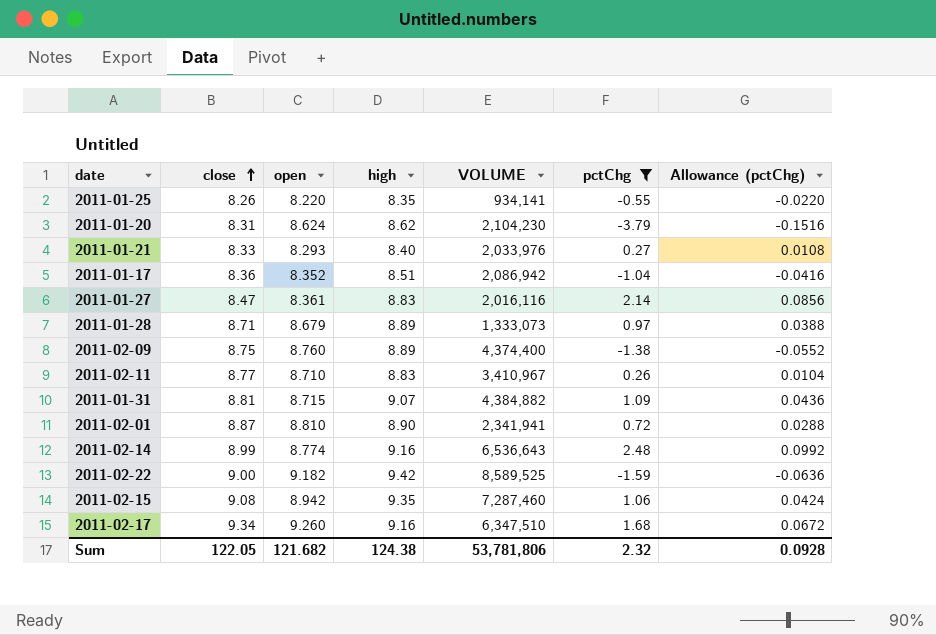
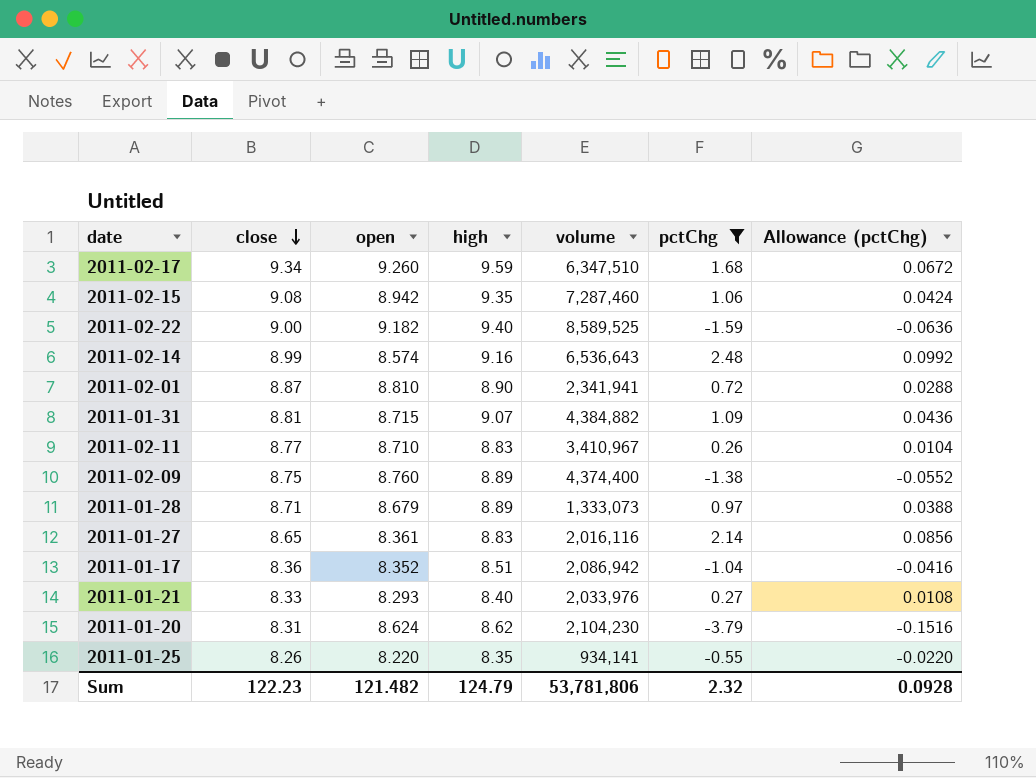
row order: close ascending -> close descending
column name: VOLUME -> volume
2011-02-17 | high: 9.16 -> 9.59
2011-02-22 | high: 9.42 -> 9.40
2011-02-14 | open: 8.774 -> 8.574
2011-01-27 | close: 8.47 -> 8.65
Sum | close: 122.05 -> 122.23
Sum | open: 121.682 -> 121.482
Sum | high: 124.38 -> 124.79

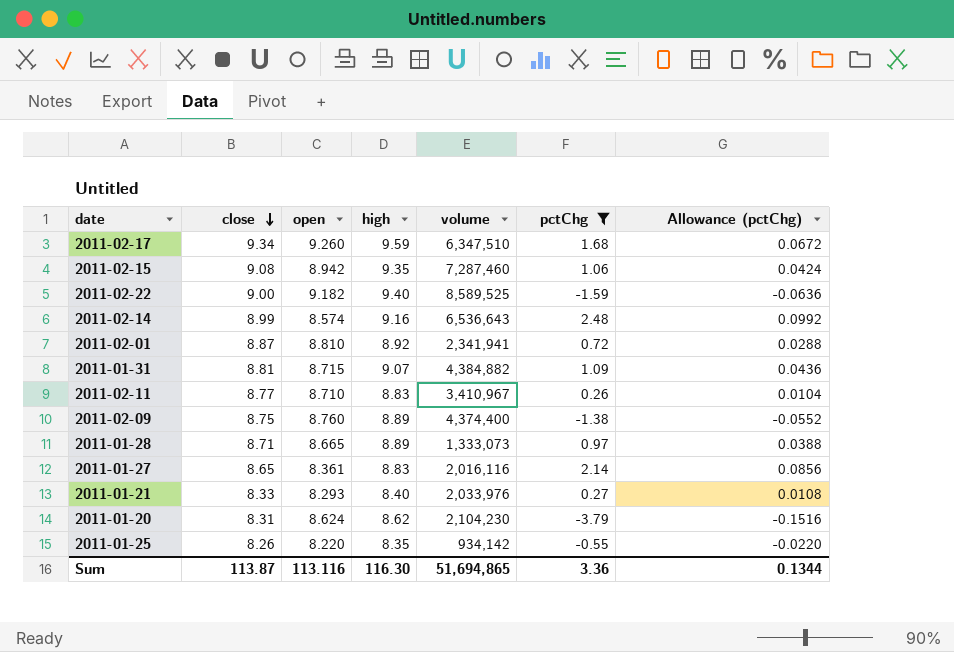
row 2011-01-17: 8.36 | 8.352 | 8.51 | 2,086,942 | -1.04 | -0.0416 -> none
2011-02-01 | high: 8.90 -> 8.92
2011-01-28 | open: 8.679 -> 8.665
2011-01-25 | volume: 934,141 -> 934,142
Sum | close: 122.23 -> 113.87
Sum | open: 121.482 -> 113.116
Sum | high: 124.79 -> 116.30
Sum | volume: 53,781,806 -> 51,694,865
Sum | pctChg: 2.32 -> 3.36
Sum | Allowance (pctChg): 0.0928 -> 0.1344

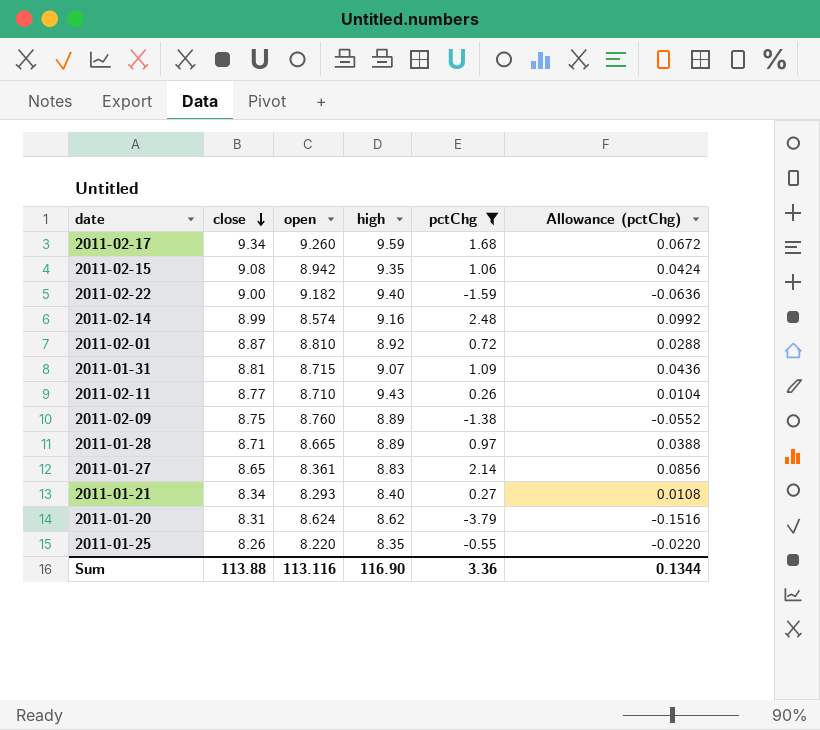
column volume | position: 5 -> none
2011-02-11 | high: 8.83 -> 9.43
2011-01-21 | close: 8.33 -> 8.34
Sum | close: 113.87 -> 113.88
Sum | high: 116.30 -> 116.90

